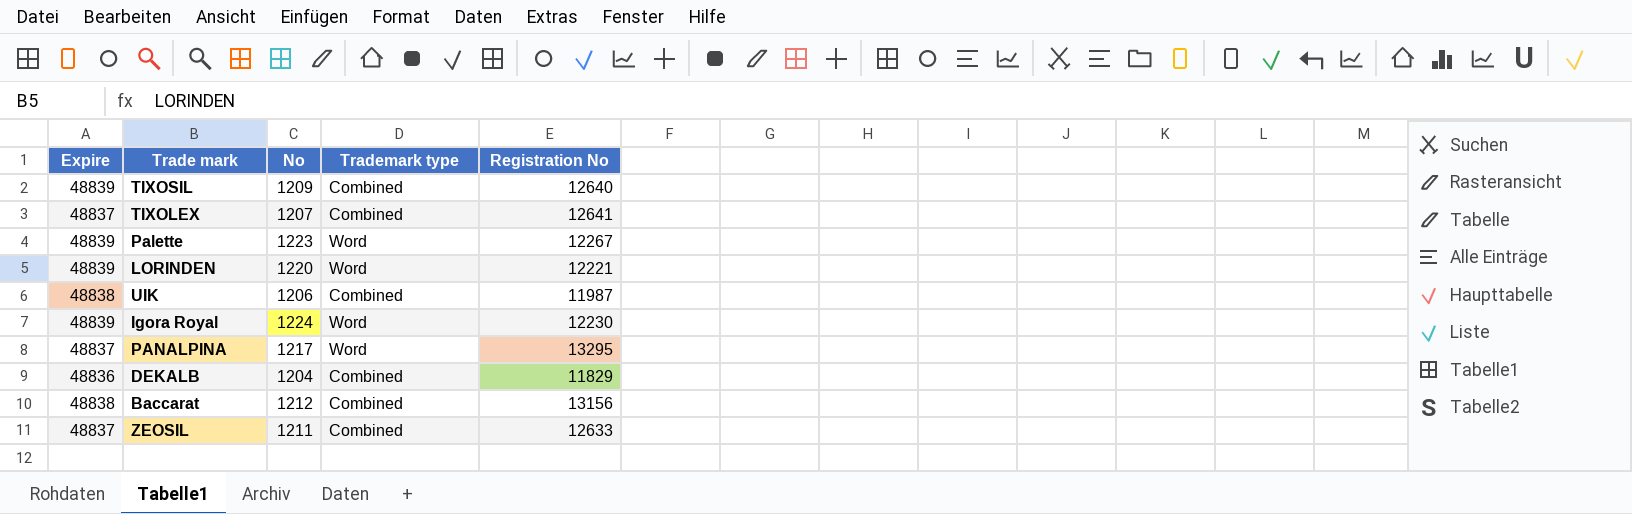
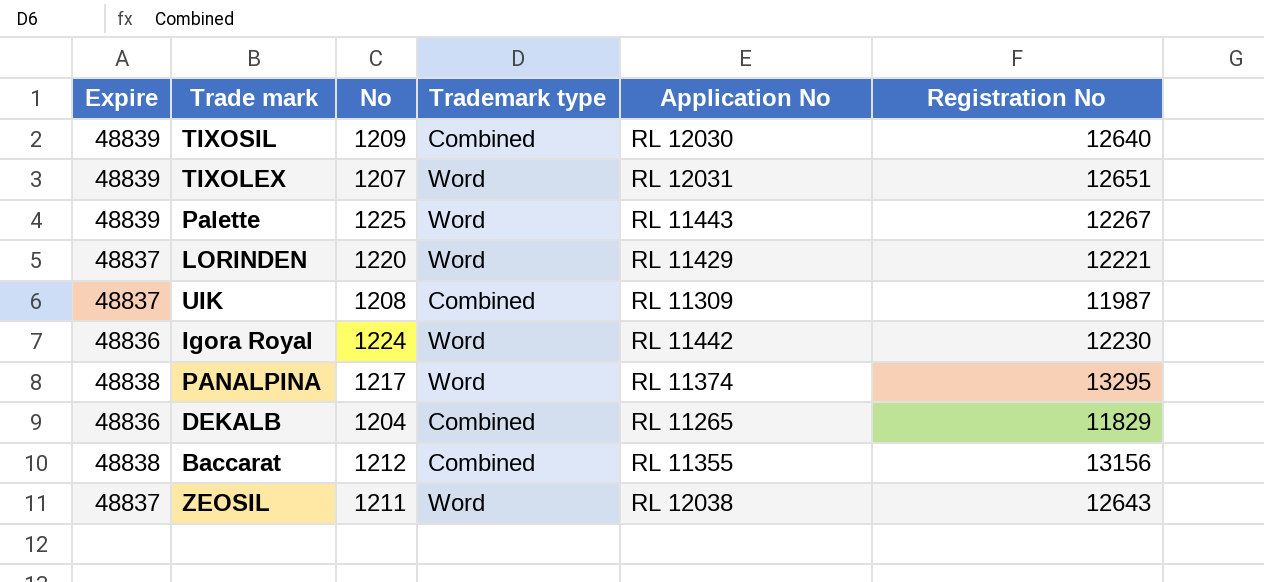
column Application No | position: none -> 5
TIXOLEX | Expire: 48837 -> 48839
TIXOLEX | Trademark type: Combined -> Word
TIXOLEX | Registration No: 12641 -> 12651
Palette | No: 1223 -> 1225
LORINDEN | Expire: 48839 -> 48837
UIK | Expire: 48838 -> 48837
UIK | No: 1206 -> 1208
Igora Royal | Expire: 48839 -> 48836
PANALPINA | Expire: 48837 -> 48838
ZEOSIL | Trademark type: Combined -> Word
ZEOSIL | Registration No: 12633 -> 12643

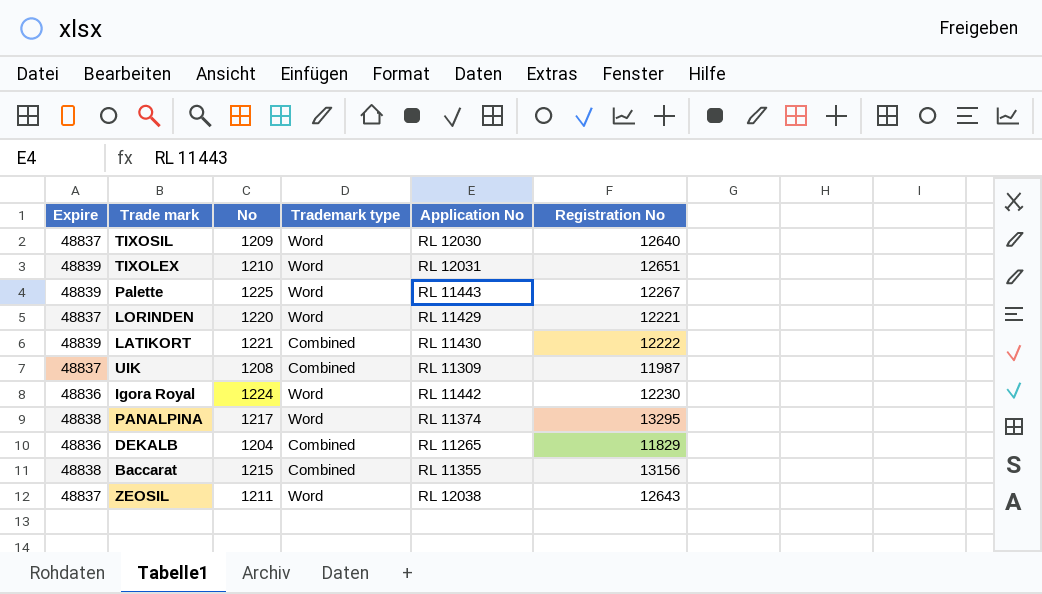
TIXOSIL | Expire: 48839 -> 48837
TIXOSIL | Trademark type: Combined -> Word
TIXOLEX | No: 1207 -> 1210
row LATIKORT: none -> 48839 | 1221 | Combined | RL 11430 | 12222
Baccarat | No: 1212 -> 1215

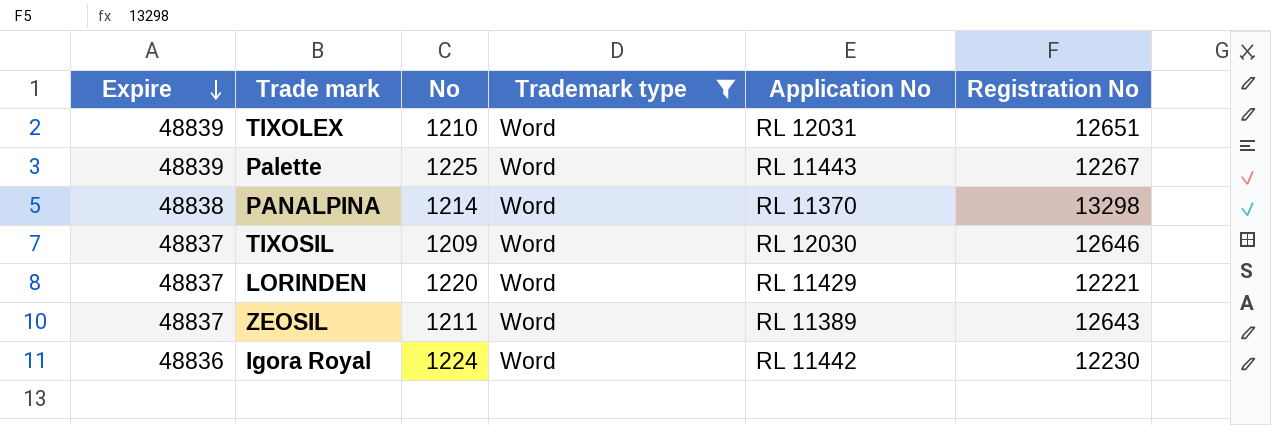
filter: none -> Trademark type = Word
row order: none -> Expire descending
PANALPINA | No: 1217 -> 1214
PANALPINA | Application No: RL 11374 -> RL 11370
PANALPINA | Registration No: 13295 -> 13298
TIXOSIL | Registration No: 12640 -> 12646
ZEOSIL | Application No: RL 12038 -> RL 11389

